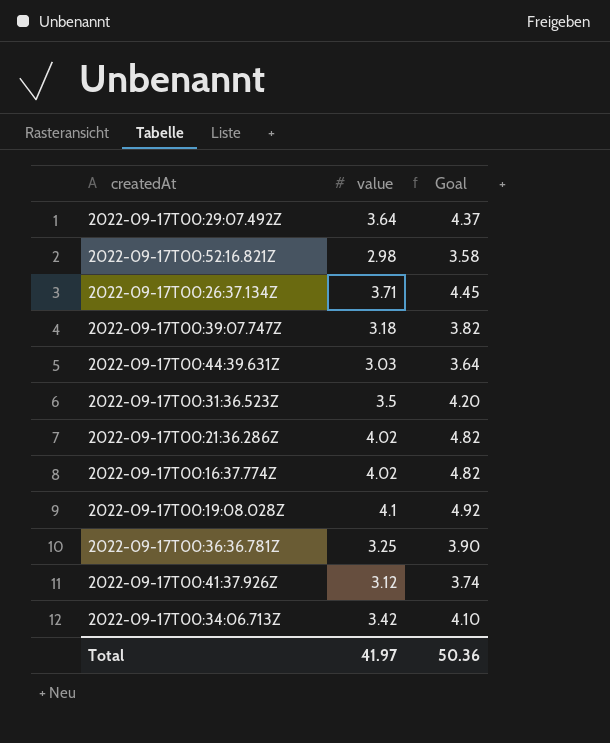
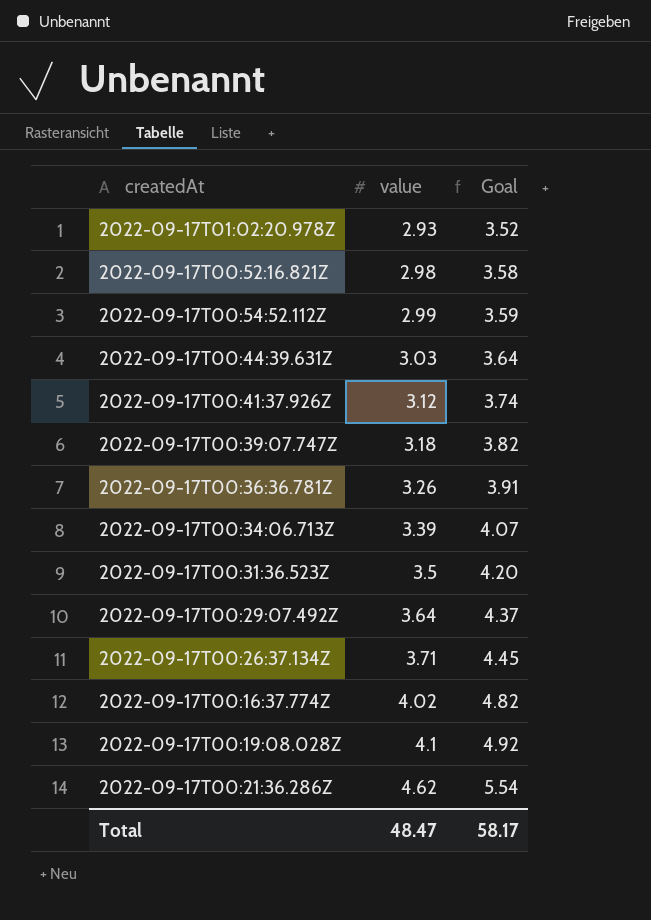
row order: none -> value ascending
row 2022-09-17T01:02:20.978Z: none -> 2.93 | 3.52
row 2022-09-17T00:54:52.112Z: none -> 2.99 | 3.59
2022-09-17T00:36:36.781Z | value: 3.25 -> 3.26
2022-09-17T00:36:36.781Z | Goal: 3.90 -> 3.91
2022-09-17T00:34:06.713Z | value: 3.42 -> 3.39
2022-09-17T00:34:06.713Z | Goal: 4.10 -> 4.07
2022-09-17T00:21:36.286Z | value: 4.02 -> 4.62
2022-09-17T00:21:36.286Z | Goal: 4.82 -> 5.54
Total | value: 41.97 -> 48.47
Total | Goal: 50.36 -> 58.17

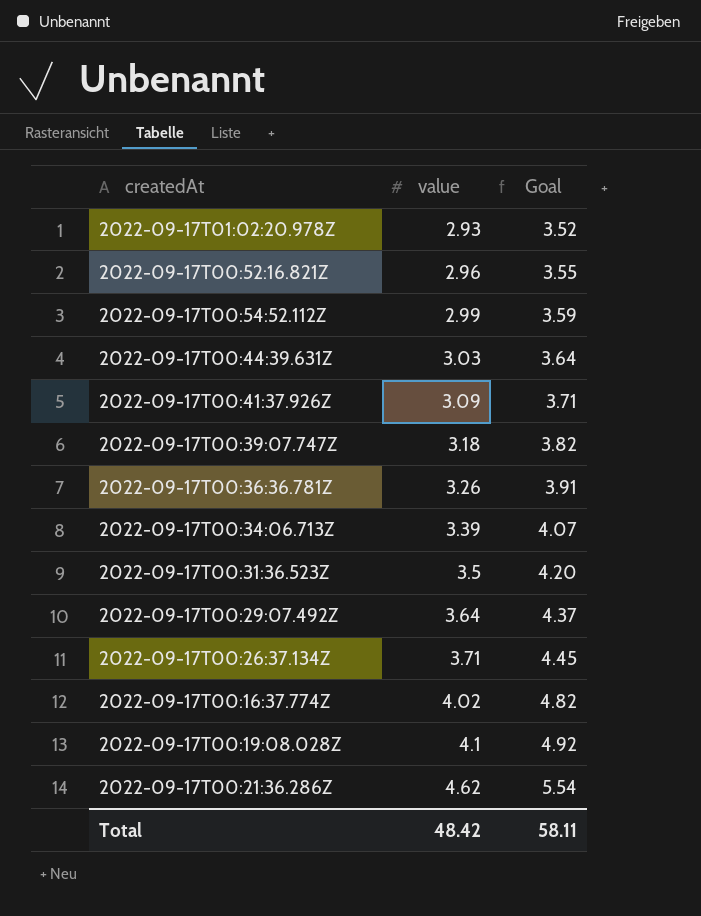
2022-09-17T00:52:16.821Z | value: 2.98 -> 2.96
2022-09-17T00:52:16.821Z | Goal: 3.58 -> 3.55
2022-09-17T00:41:37.926Z | value: 3.12 -> 3.09
2022-09-17T00:41:37.926Z | Goal: 3.74 -> 3.71
Total | value: 48.47 -> 48.42
Total | Goal: 58.17 -> 58.11

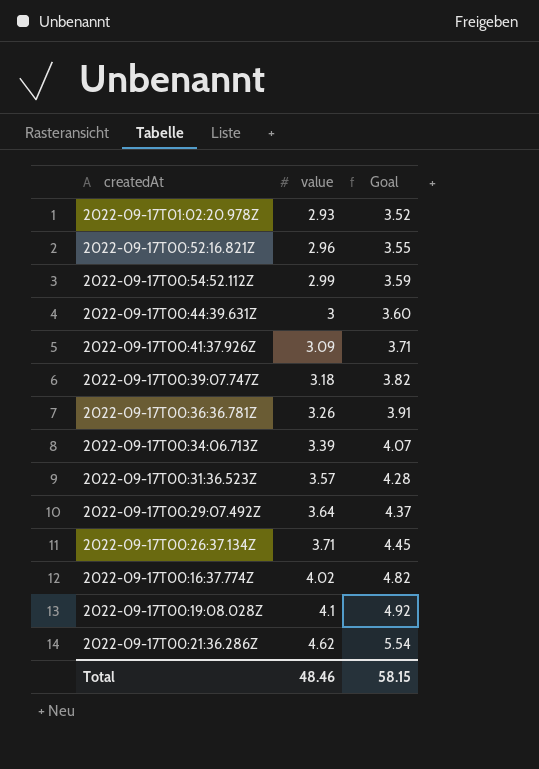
2022-09-17T00:44:39.631Z | value: 3.03 -> 3
2022-09-17T00:44:39.631Z | Goal: 3.64 -> 3.60
2022-09-17T00:31:36.523Z | value: 3.5 -> 3.57
2022-09-17T00:31:36.523Z | Goal: 4.20 -> 4.28
Total | value: 48.42 -> 48.46
Total | Goal: 58.11 -> 58.15

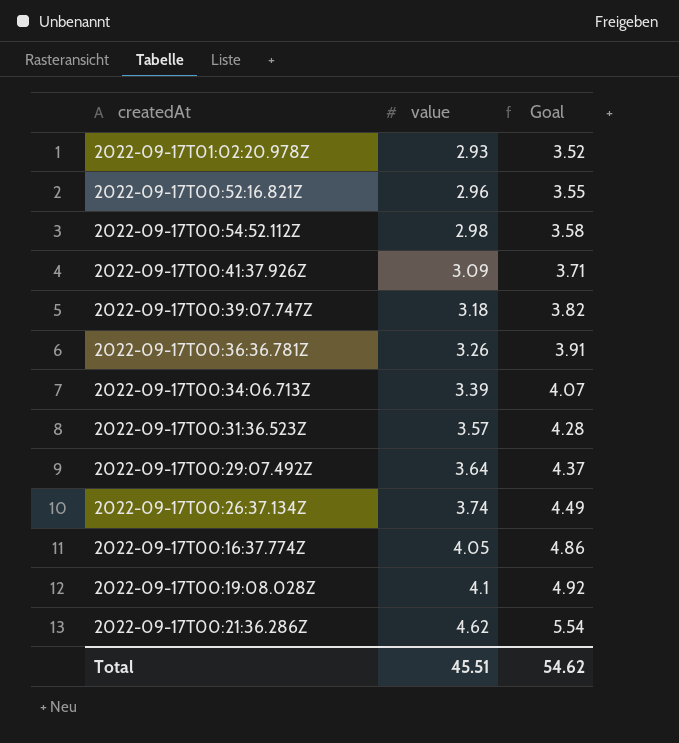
row 2022-09-17T00:44:39.631Z: 3 | 3.60 -> none
2022-09-17T00:54:52.112Z | value: 2.99 -> 2.98
2022-09-17T00:54:52.112Z | Goal: 3.59 -> 3.58
2022-09-17T00:26:37.134Z | value: 3.71 -> 3.74
2022-09-17T00:26:37.134Z | Goal: 4.45 -> 4.49
2022-09-17T00:16:37.774Z | value: 4.02 -> 4.05
2022-09-17T00:16:37.774Z | Goal: 4.82 -> 4.86
Total | value: 48.46 -> 45.51
Total | Goal: 58.15 -> 54.62

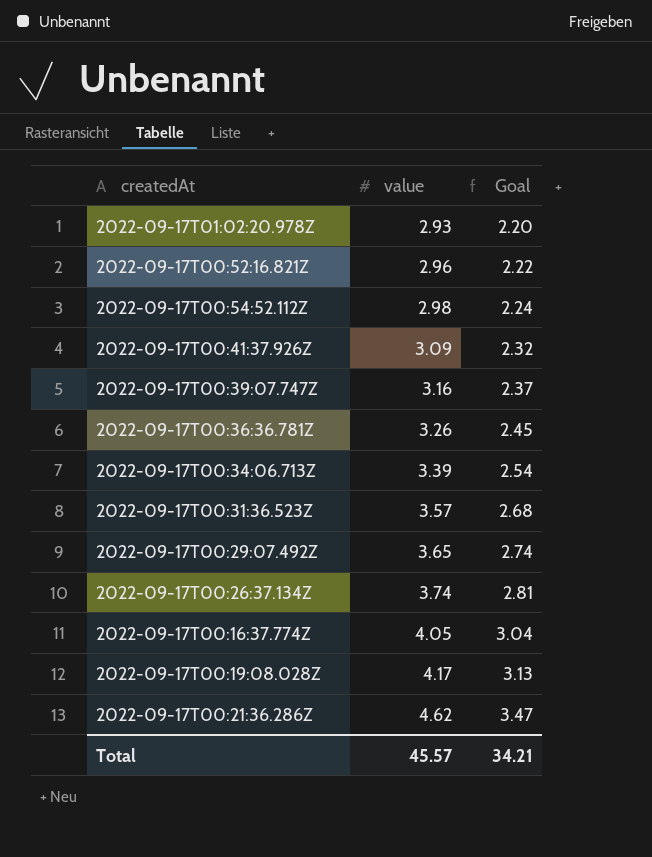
column Goal | formula: [value] * 1.2 -> [value] * 0.75
2022-09-17T00:39:07.747Z | value: 3.18 -> 3.16
2022-09-17T00:29:07.492Z | value: 3.64 -> 3.65
2022-09-17T00:19:08.028Z | value: 4.1 -> 4.17
Total | value: 45.51 -> 45.57
Total | Goal: 54.62 -> 34.21

